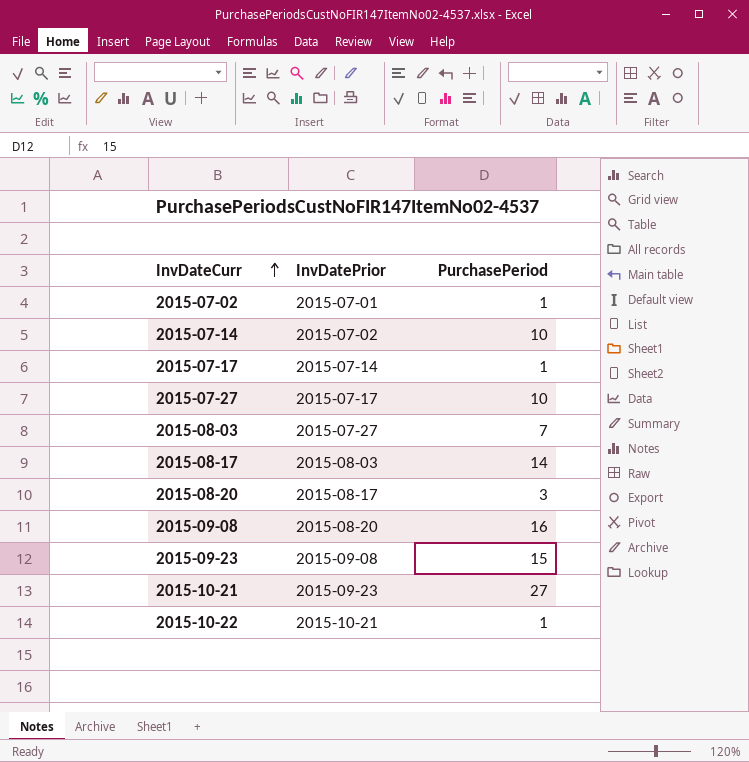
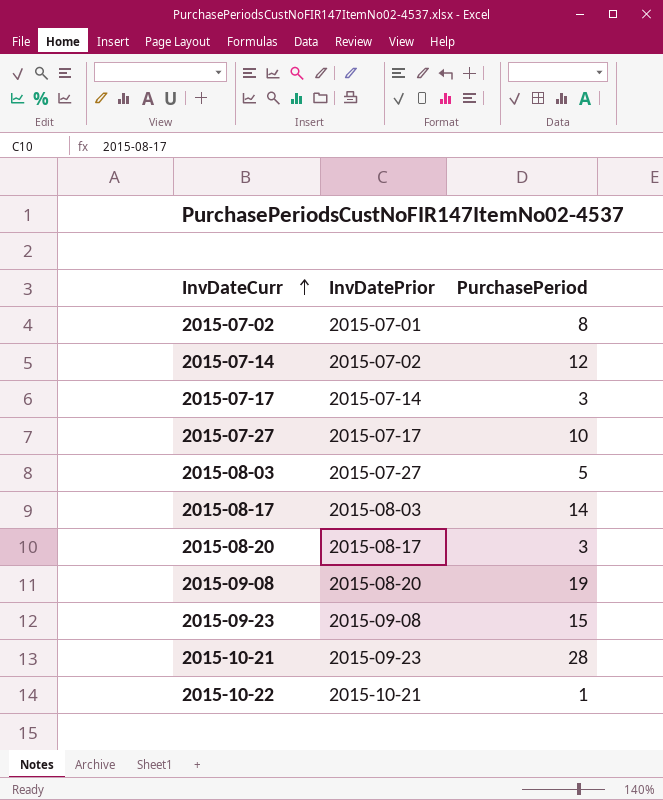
2015-07-02 | PurchasePeriod: 1 -> 8
2015-07-14 | PurchasePeriod: 10 -> 12
2015-07-17 | PurchasePeriod: 1 -> 3
2015-08-03 | PurchasePeriod: 7 -> 5
2015-09-08 | PurchasePeriod: 16 -> 19
2015-10-21 | PurchasePeriod: 27 -> 28

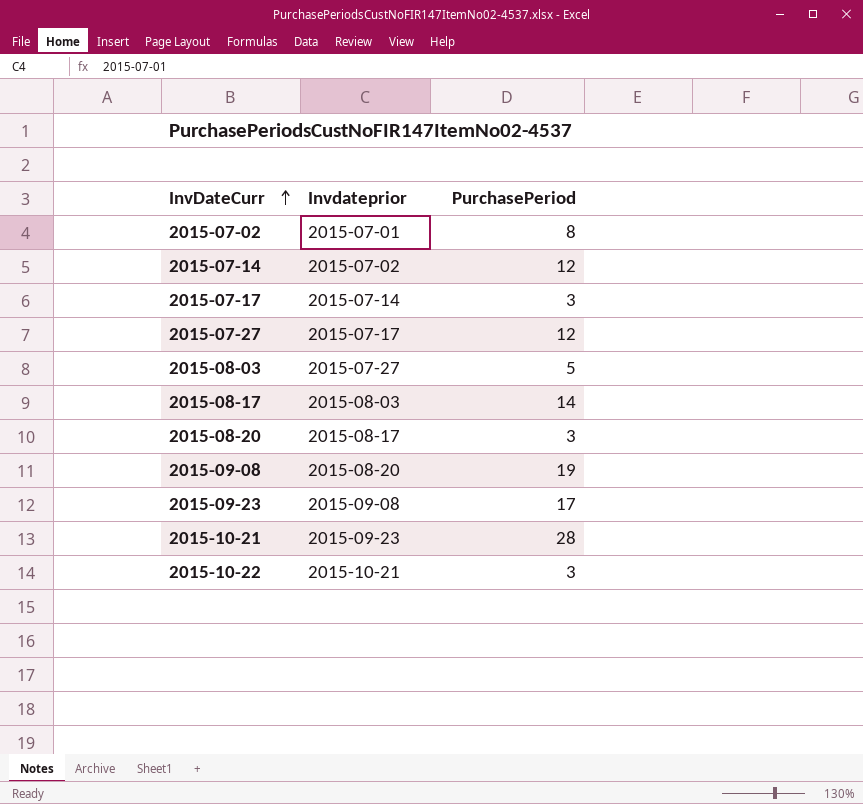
column name: InvDatePrior -> Invdateprior
2015-07-27 | PurchasePeriod: 10 -> 12
2015-09-23 | PurchasePeriod: 15 -> 17
2015-10-22 | PurchasePeriod: 1 -> 3

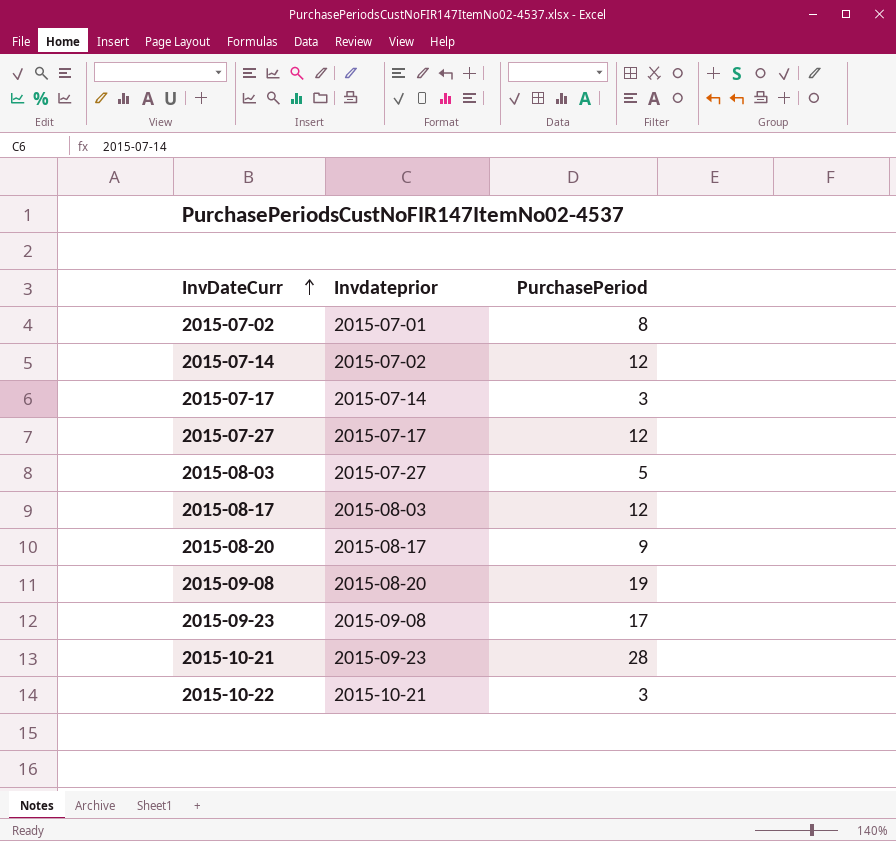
2015-08-17 | PurchasePeriod: 14 -> 12
2015-08-20 | PurchasePeriod: 3 -> 9

